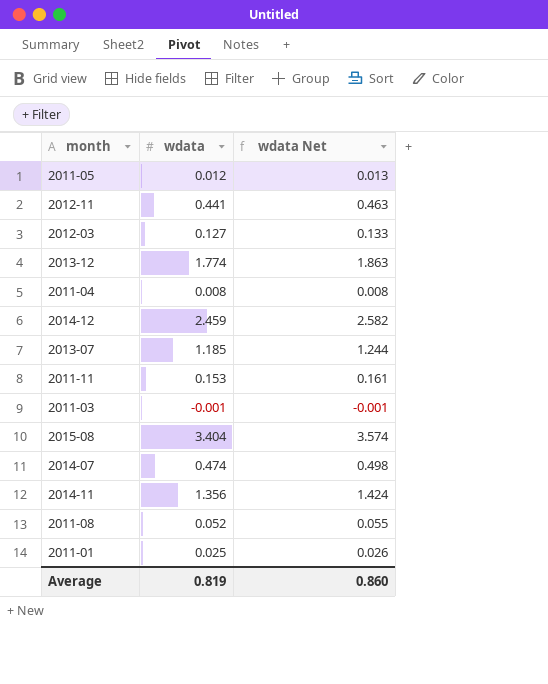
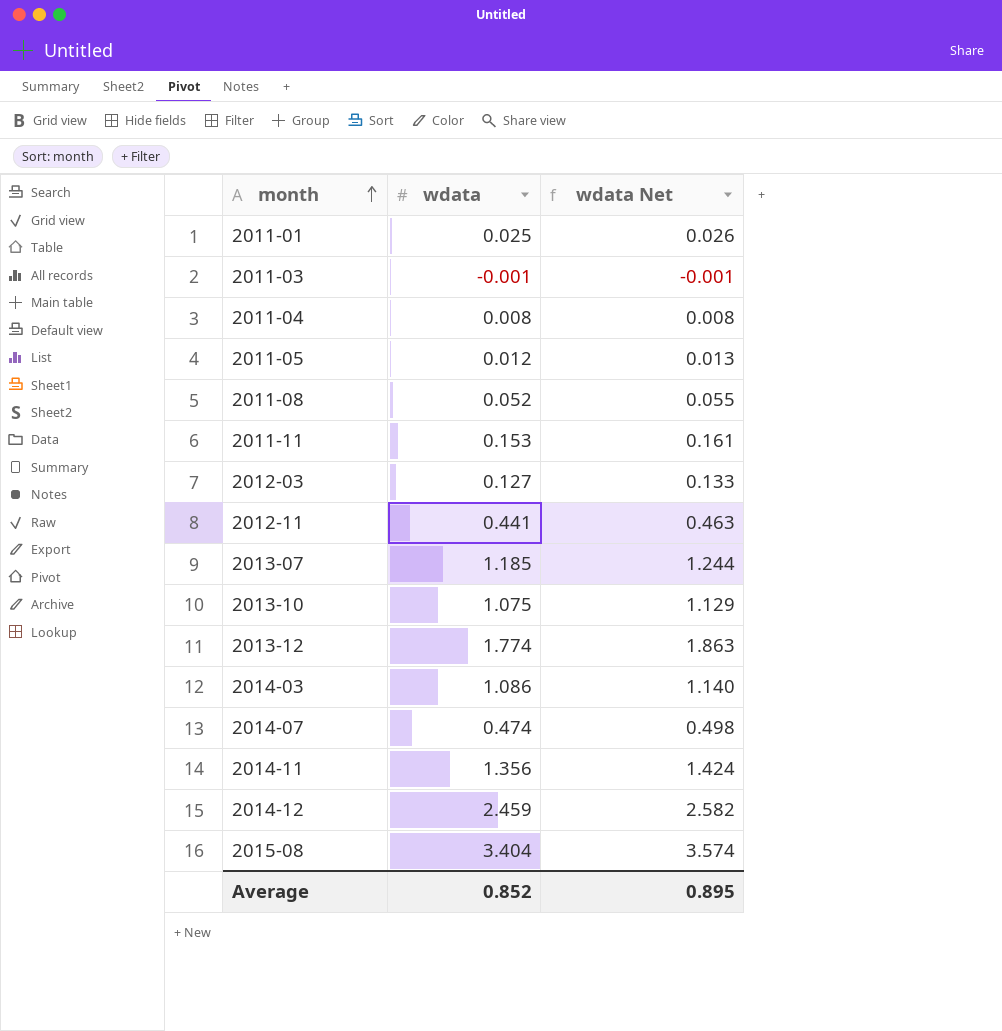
row order: none -> month ascending
row 2013-10: none -> 1.075 | 1.129
row 2014-03: none -> 1.086 | 1.140
Average | wdata: 0.819 -> 0.852
Average | wdata Net: 0.860 -> 0.895

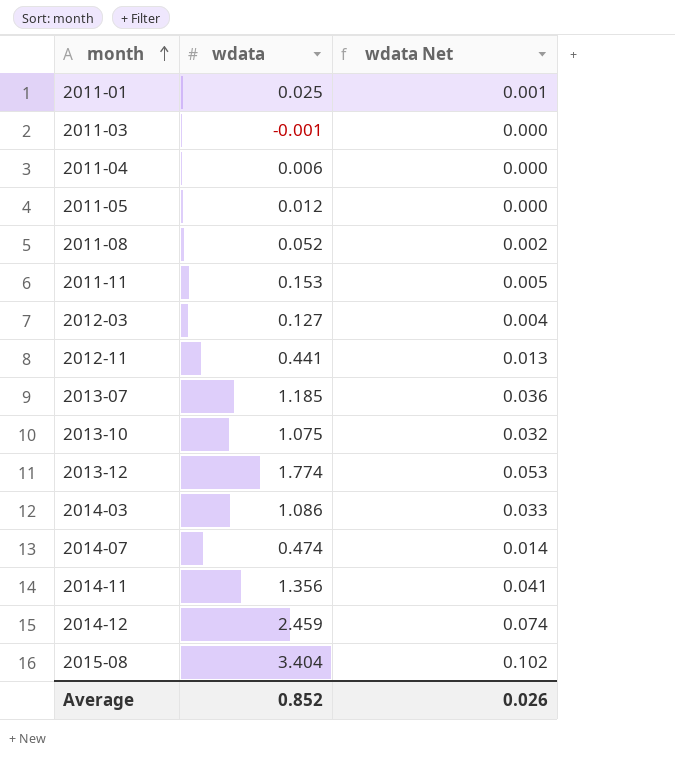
column wdata Net | formula: [wdata] * 1.05 -> [wdata] * 0.03
2011-04 | wdata: 0.008 -> 0.006
Average | wdata Net: 0.895 -> 0.026

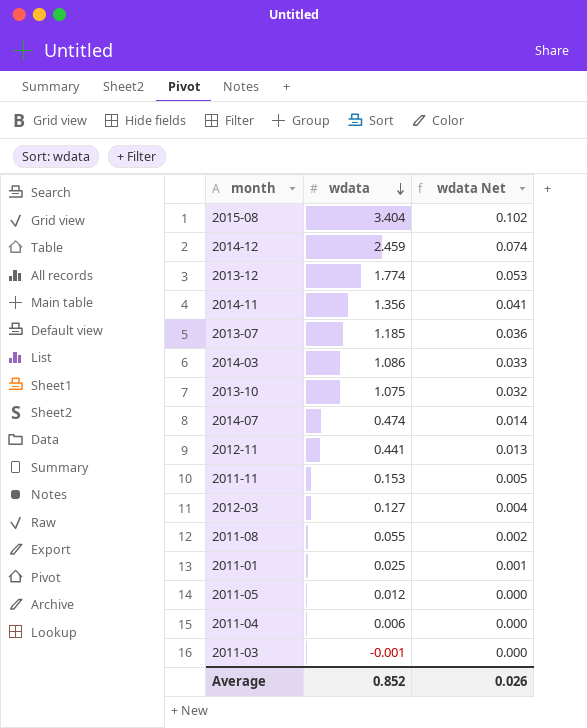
row order: month ascending -> wdata descending
2011-08 | wdata: 0.052 -> 0.055

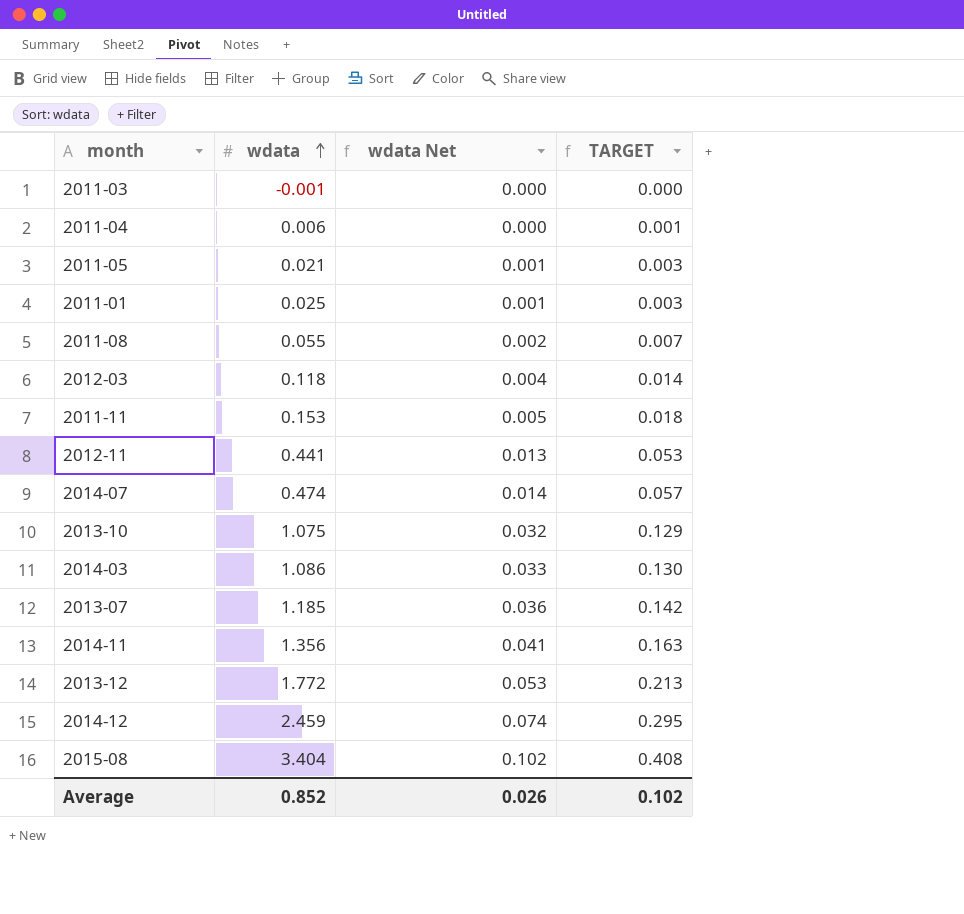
row order: wdata descending -> wdata ascending
column TARGET | formula: none -> [wdata] * 0.12
2011-05 | wdata: 0.012 -> 0.021
2011-05 | wdata Net: 0.000 -> 0.001
2012-03 | wdata: 0.127 -> 0.118
2013-12 | wdata: 1.774 -> 1.772

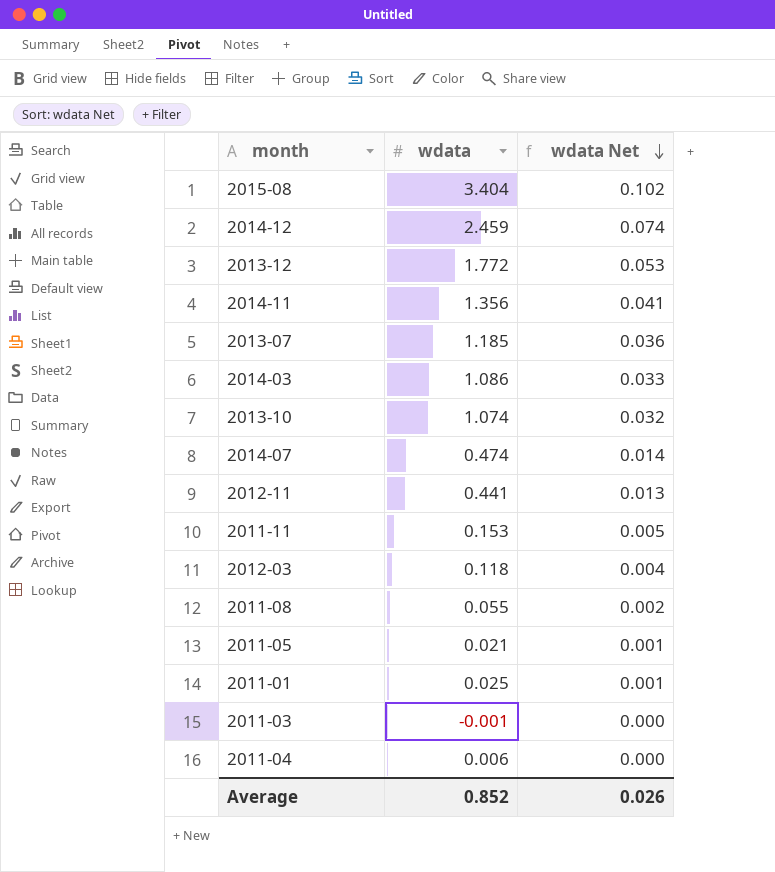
row order: wdata ascending -> wdata Net descending
column TARGET | formula: [wdata] * 0.12 -> none
2013-10 | wdata: 1.075 -> 1.074

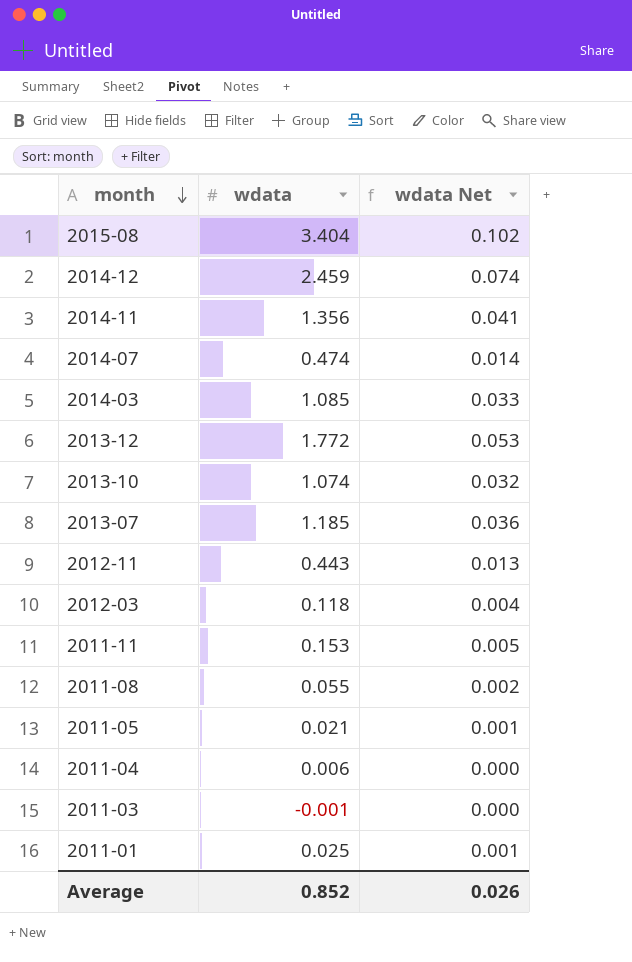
row order: wdata Net descending -> month descending
2014-03 | wdata: 1.086 -> 1.085
2012-11 | wdata: 0.441 -> 0.443

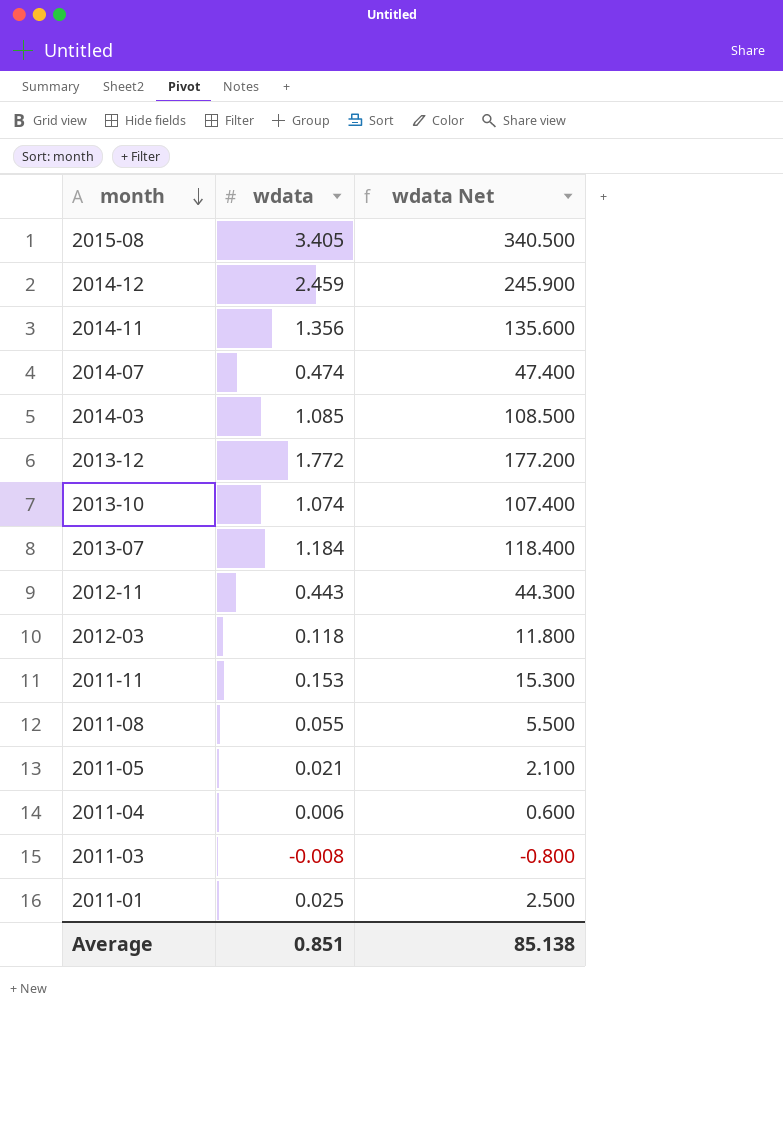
column wdata Net | formula: [wdata] * 0.03 -> [wdata] * 100
2015-08 | wdata: 3.404 -> 3.405
2013-07 | wdata: 1.185 -> 1.184
2011-03 | wdata: -0.001 -> -0.008
Average | wdata: 0.852 -> 0.851
Average | wdata Net: 0.026 -> 85.138

